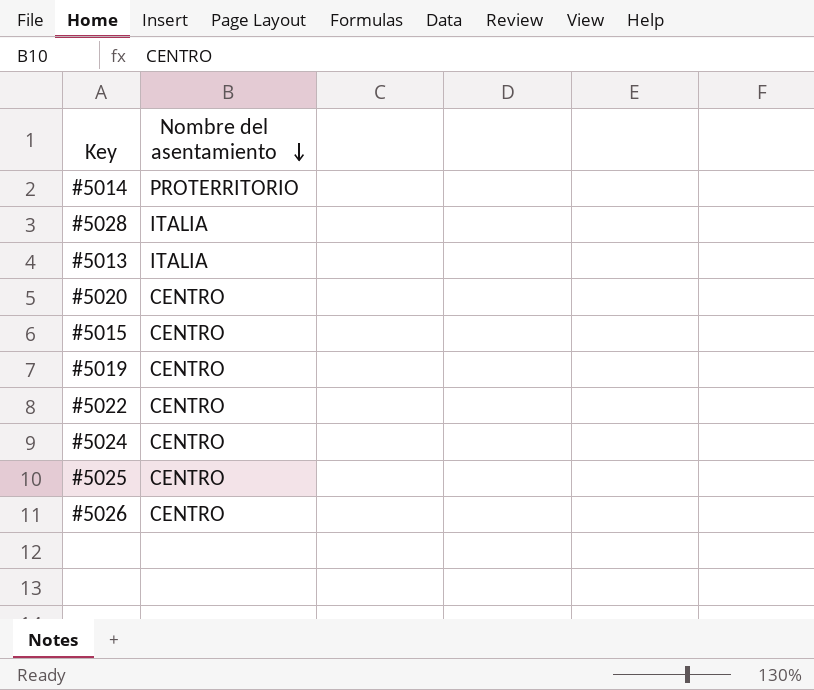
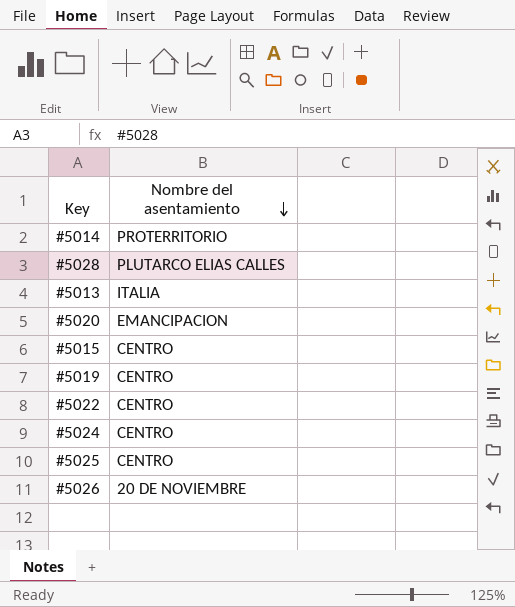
#5028 | Nombre del asentamiento: ITALIA -> PLUTARCO ELIAS CALLES
#5020 | Nombre del asentamiento: CENTRO -> EMANCIPACION
#5026 | Nombre del asentamiento: CENTRO -> 20 DE NOVIEMBRE

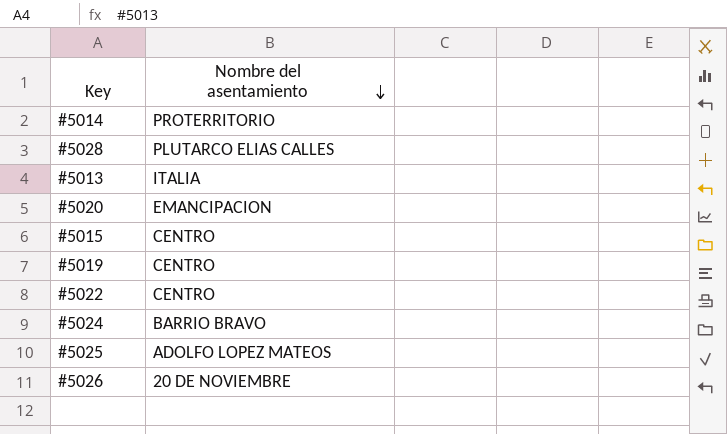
#5024 | Nombre del asentamiento: CENTRO -> BARRIO BRAVO
#5025 | Nombre del asentamiento: CENTRO -> ADOLFO LOPEZ MATEOS

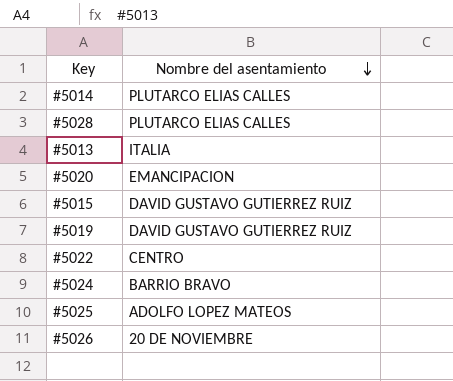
#5014 | Nombre del asentamiento: PROTERRITORIO -> PLUTARCO ELIAS CALLES
#5015 | Nombre del asentamiento: CENTRO -> DAVID GUSTAVO GUTIERREZ RUIZ
#5019 | Nombre del asentamiento: CENTRO -> DAVID GUSTAVO GUTIERREZ RUIZ

